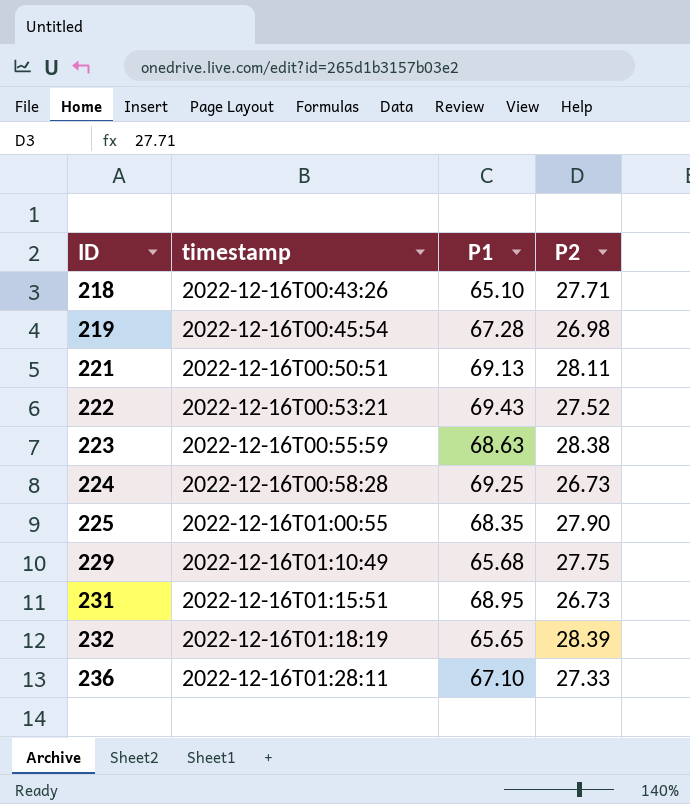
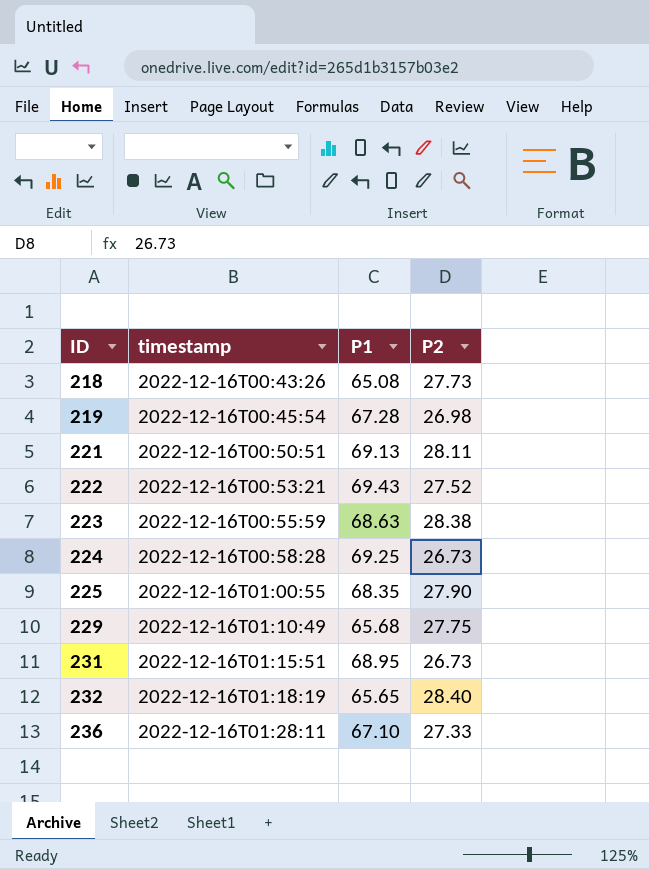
218 | P1: 65.10 -> 65.08
218 | P2: 27.71 -> 27.73
232 | P2: 28.39 -> 28.40

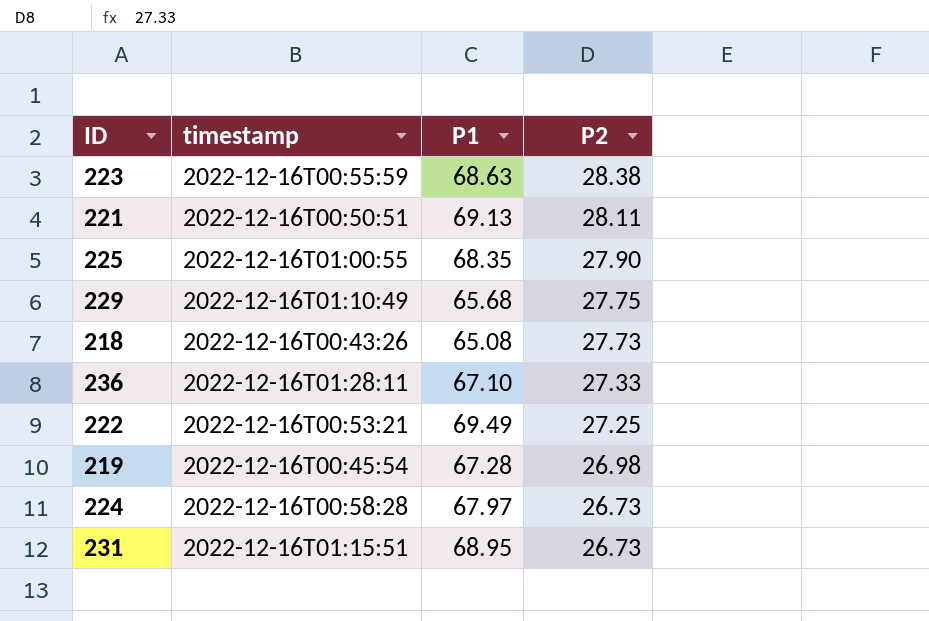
row order: ID ascending -> P2 descending
row 232: 2022-12-16T01:18:19 | 65.65 | 28.40 -> none
222 | P1: 69.43 -> 69.49
222 | P2: 27.52 -> 27.25
224 | P1: 69.25 -> 67.97

